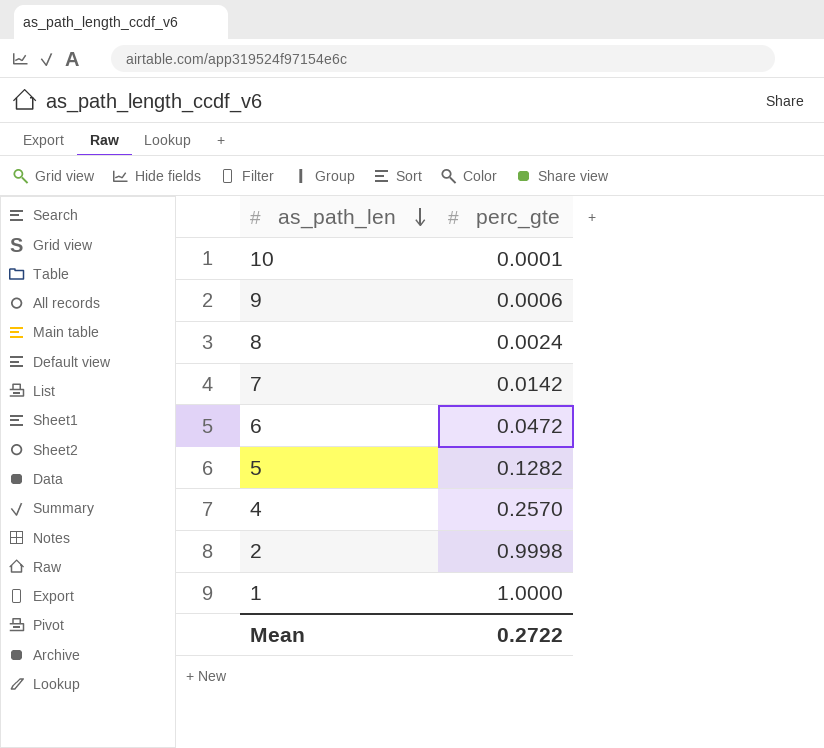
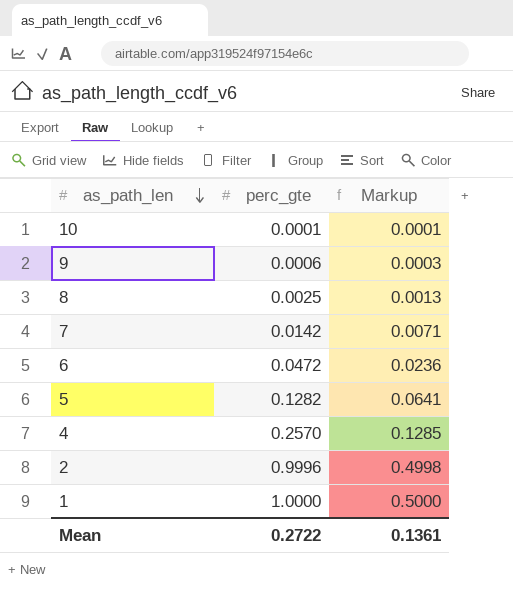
column Markup | formula: none -> [perc_gte] * 0.5
8 | perc_gte: 0.0024 -> 0.0025
2 | perc_gte: 0.9998 -> 0.9996

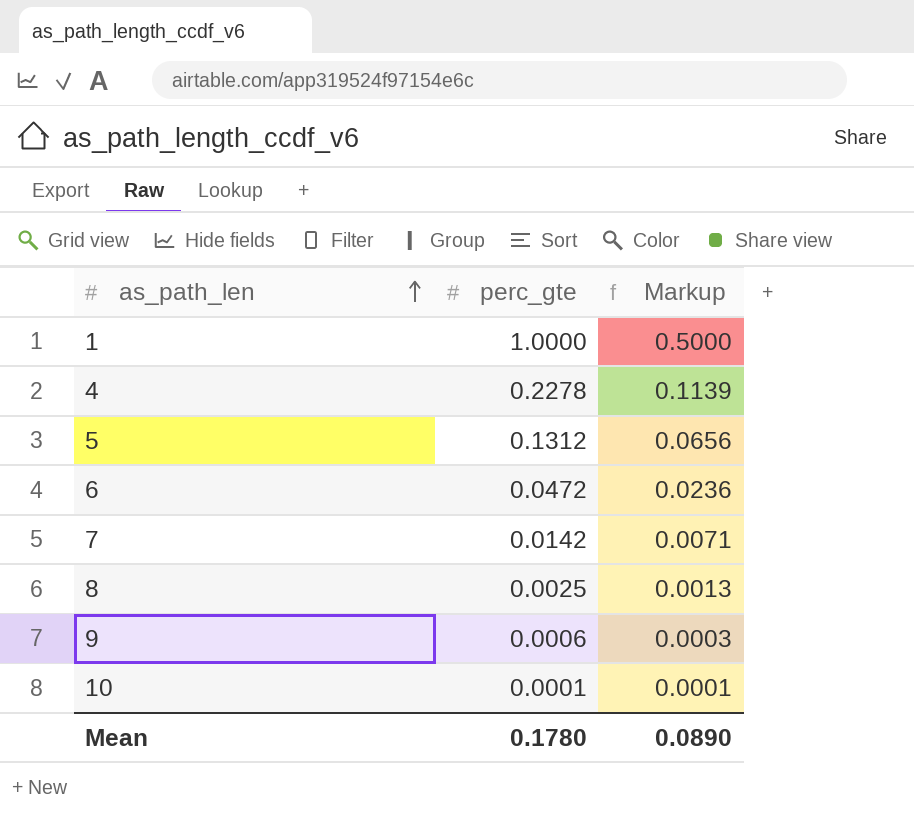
row order: as_path_len descending -> as_path_len ascending
row 2: 0.9996 | 0.4998 -> none
4 | perc_gte: 0.2570 -> 0.2278
4 | Markup: 0.1285 -> 0.1139
5 | perc_gte: 0.1282 -> 0.1312
5 | Markup: 0.0641 -> 0.0656
Mean | perc_gte: 0.2722 -> 0.1780
Mean | Markup: 0.1361 -> 0.0890

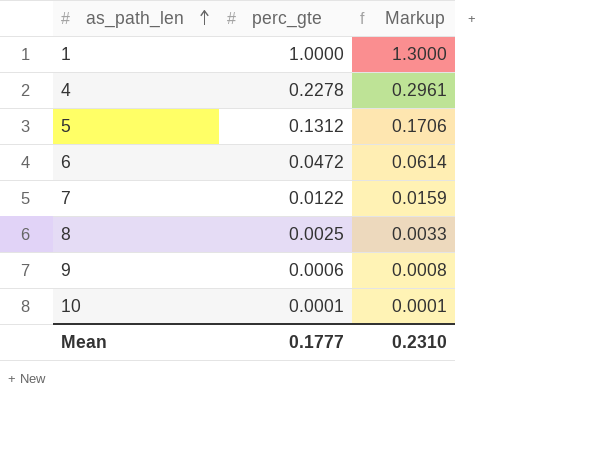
column Markup | formula: [perc_gte] * 0.5 -> [perc_gte] * 1.3
7 | perc_gte: 0.0142 -> 0.0122
Mean | perc_gte: 0.1780 -> 0.1777
Mean | Markup: 0.0890 -> 0.2310

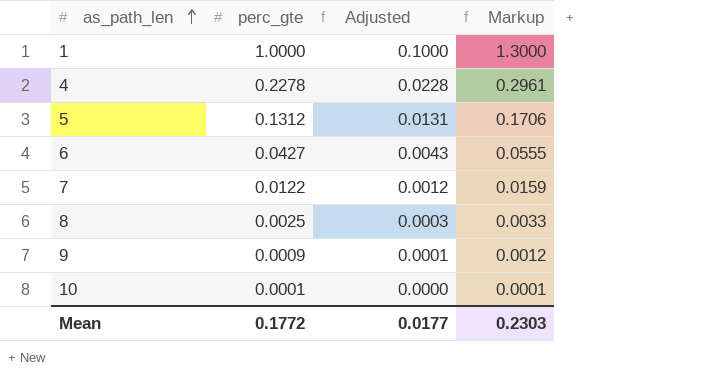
column Adjusted | formula: none -> [perc_gte] * 0.1
6 | perc_gte: 0.0472 -> 0.0427
6 | Markup: 0.0614 -> 0.0555
9 | perc_gte: 0.0006 -> 0.0009
9 | Markup: 0.0008 -> 0.0012
Mean | perc_gte: 0.1777 -> 0.1772
Mean | Markup: 0.2310 -> 0.2303

